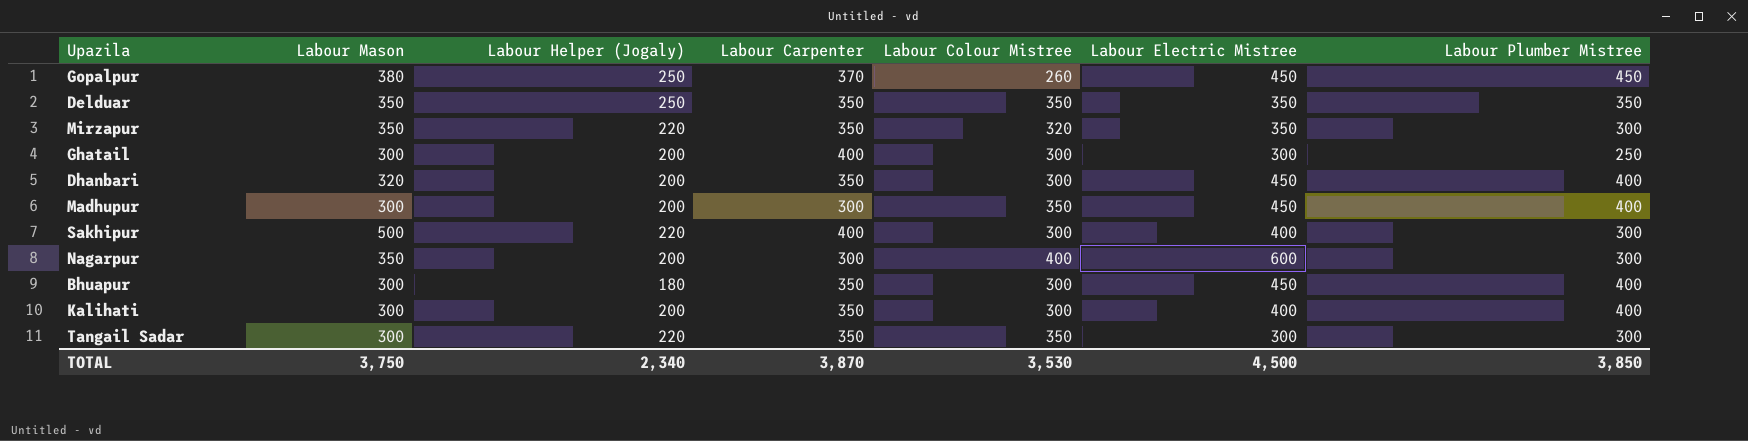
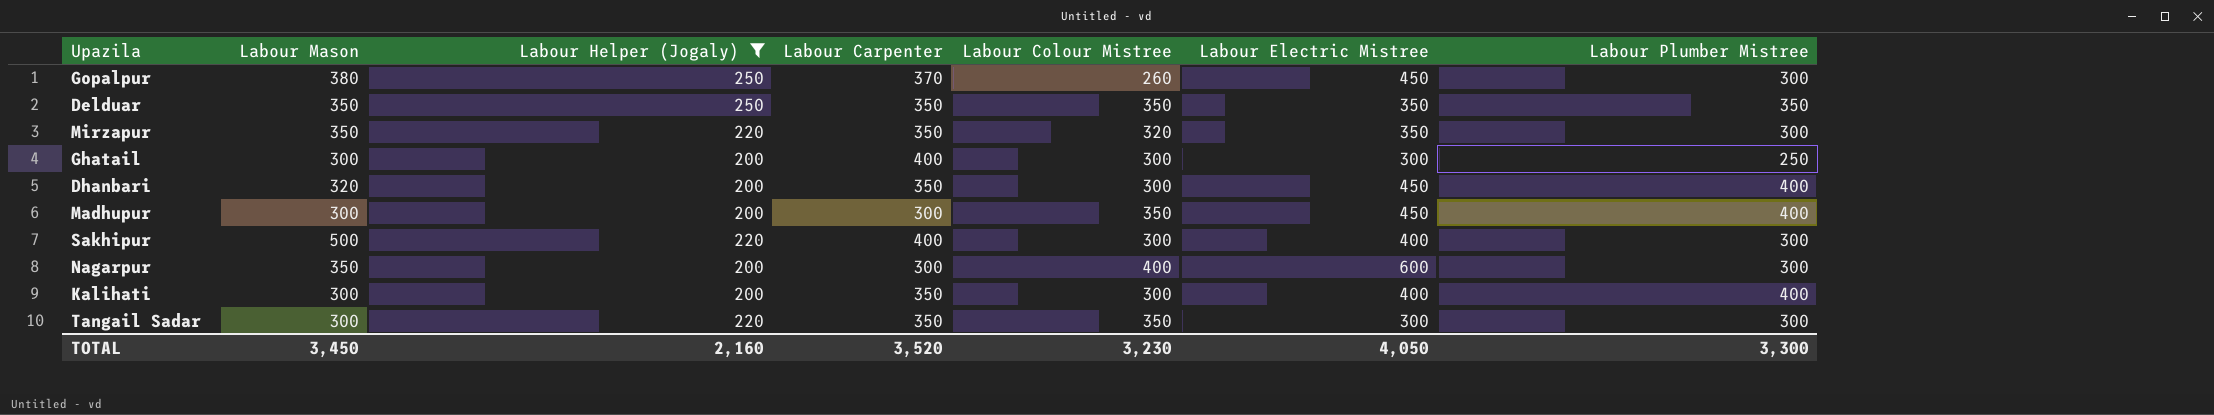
filter: none -> Labour Helper (Jogaly) != 180
Gopalpur | Labour Plumber Mistree: 450 -> 300
TOTAL | Labour Mason: 3,750 -> 3,450
TOTAL | Labour Helper (Jogaly): 2,340 -> 2,160
TOTAL | Labour Carpenter: 3,870 -> 3,520
TOTAL | Labour Colour Mistree: 3,530 -> 3,230
TOTAL | Labour Electric Mistree: 4,500 -> 4,050
TOTAL | Labour Plumber Mistree: 3,850 -> 3,300

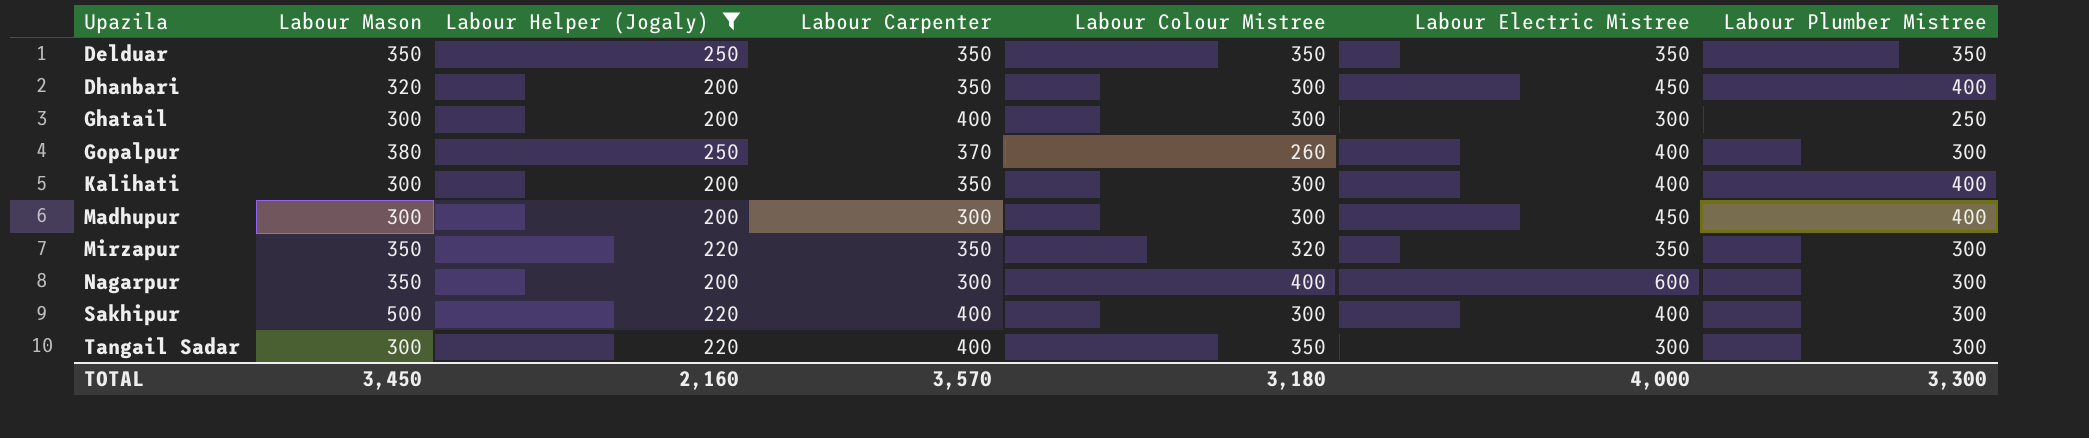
row order: none -> Upazila ascending
Gopalpur | Labour Electric Mistree: 450 -> 400
Madhupur | Labour Colour Mistree: 350 -> 300
Tangail Sadar | Labour Carpenter: 350 -> 400
TOTAL | Labour Carpenter: 3,520 -> 3,570
TOTAL | Labour Colour Mistree: 3,230 -> 3,180
TOTAL | Labour Electric Mistree: 4,050 -> 4,000

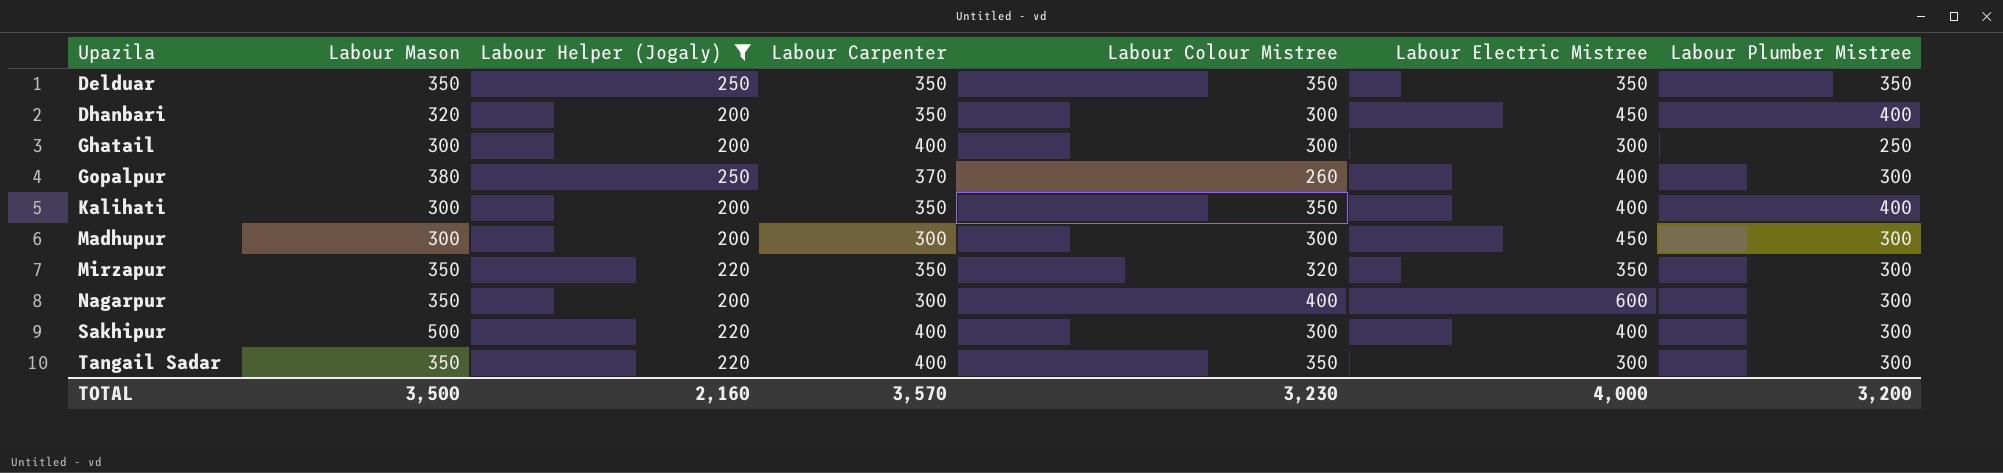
Kalihati | Labour Colour Mistree: 300 -> 350
Madhupur | Labour Plumber Mistree: 400 -> 300
Tangail Sadar | Labour Mason: 300 -> 350
TOTAL | Labour Mason: 3,450 -> 3,500
TOTAL | Labour Colour Mistree: 3,180 -> 3,230
TOTAL | Labour Plumber Mistree: 3,300 -> 3,200

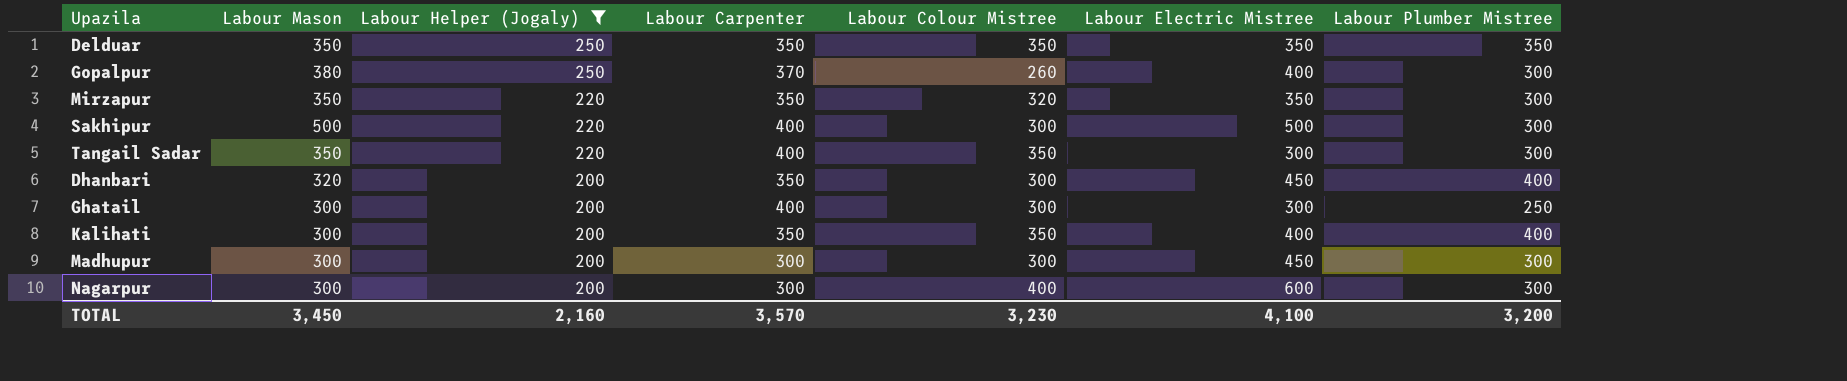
row order: Upazila ascending -> Labour Helper (Jogaly) descending
Sakhipur | Labour Electric Mistree: 400 -> 500
Nagarpur | Labour Mason: 350 -> 300
TOTAL | Labour Mason: 3,500 -> 3,450
TOTAL | Labour Electric Mistree: 4,000 -> 4,100

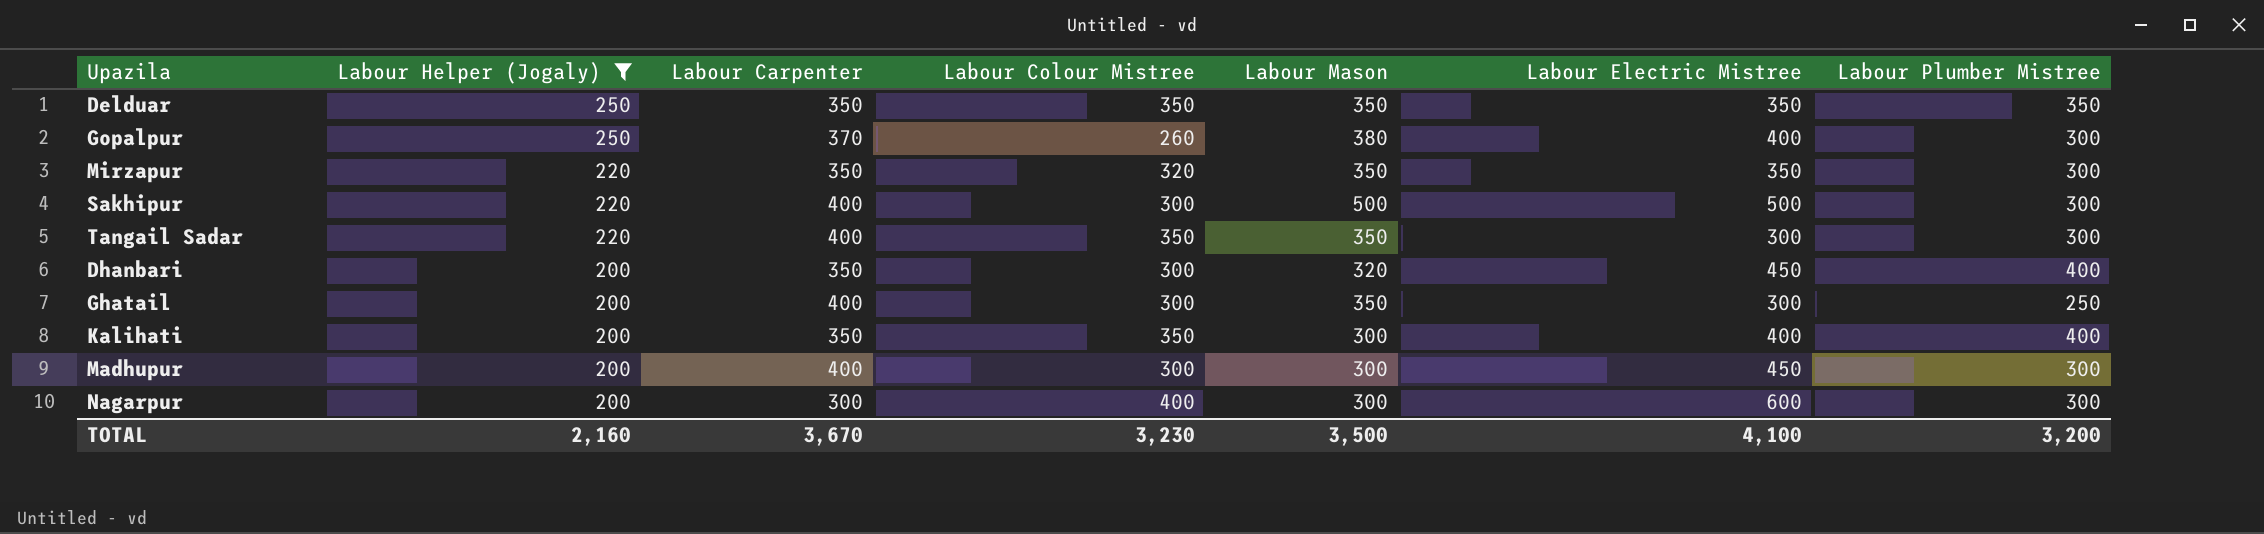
column Labour Mason | position: 2 -> 5
Ghatail | Labour Mason: 300 -> 350
Madhupur | Labour Carpenter: 300 -> 400
TOTAL | Labour Carpenter: 3,570 -> 3,670
TOTAL | Labour Mason: 3,450 -> 3,500

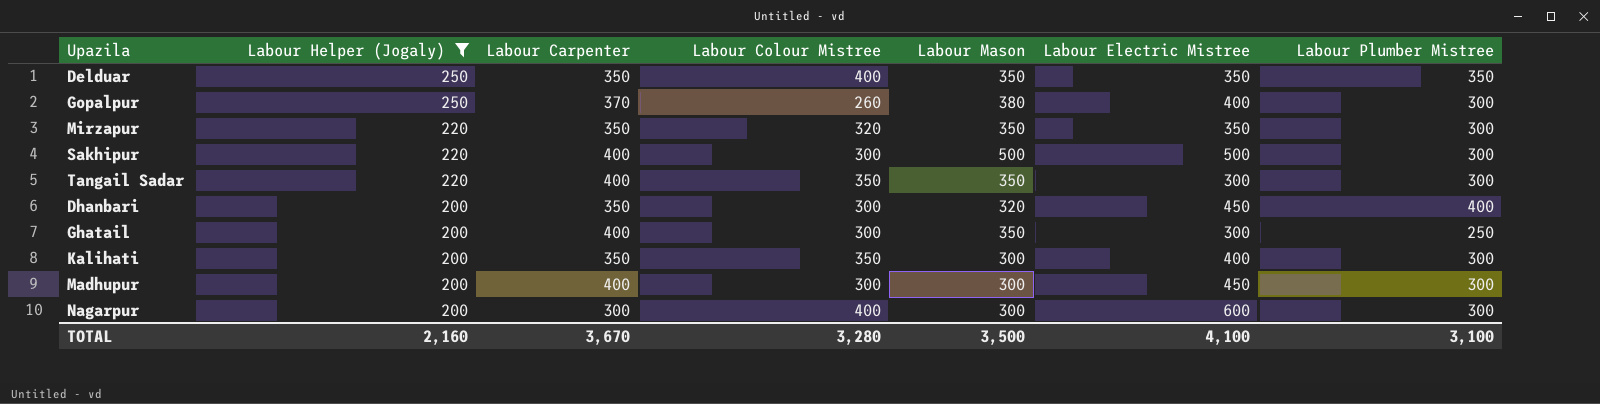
Delduar | Labour Colour Mistree: 350 -> 400
Kalihati | Labour Plumber Mistree: 400 -> 300
TOTAL | Labour Colour Mistree: 3,230 -> 3,280
TOTAL | Labour Plumber Mistree: 3,200 -> 3,100

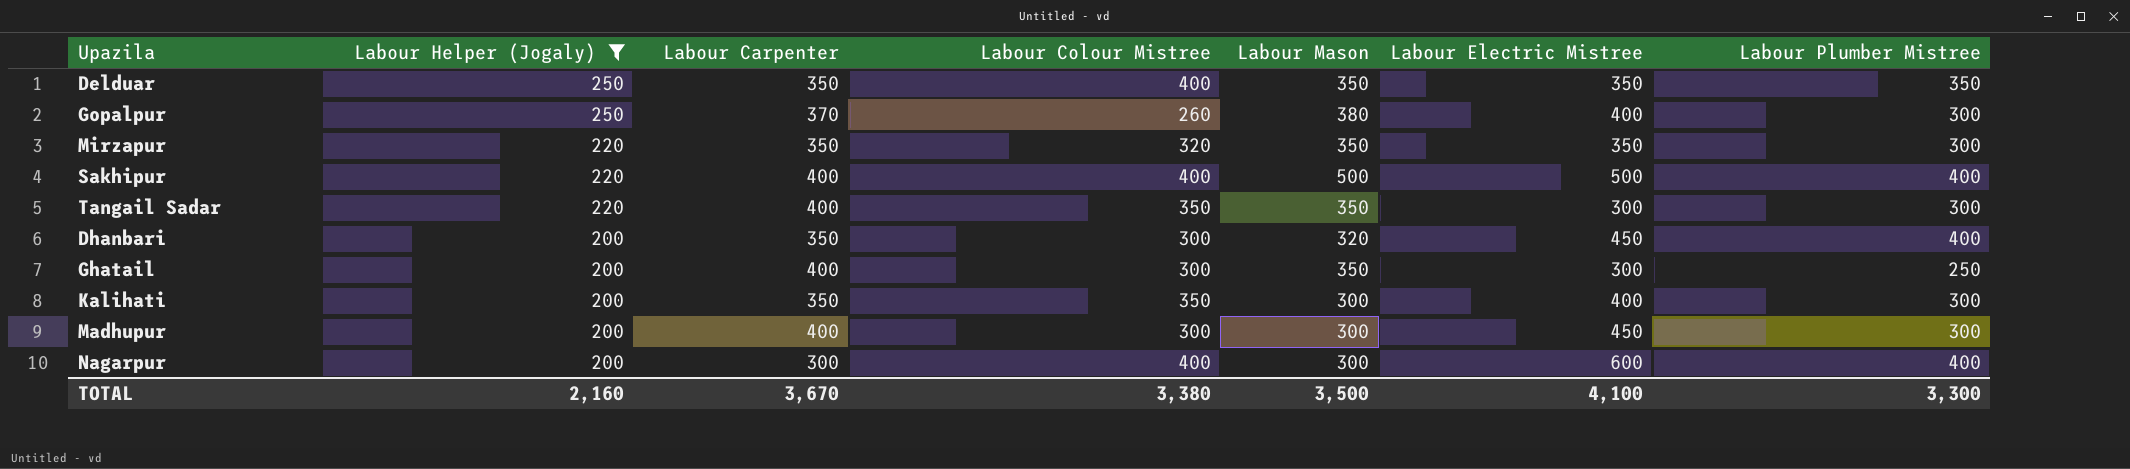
Sakhipur | Labour Colour Mistree: 300 -> 400
Sakhipur | Labour Plumber Mistree: 300 -> 400
Nagarpur | Labour Plumber Mistree: 300 -> 400
TOTAL | Labour Colour Mistree: 3,280 -> 3,380
TOTAL | Labour Plumber Mistree: 3,100 -> 3,300

